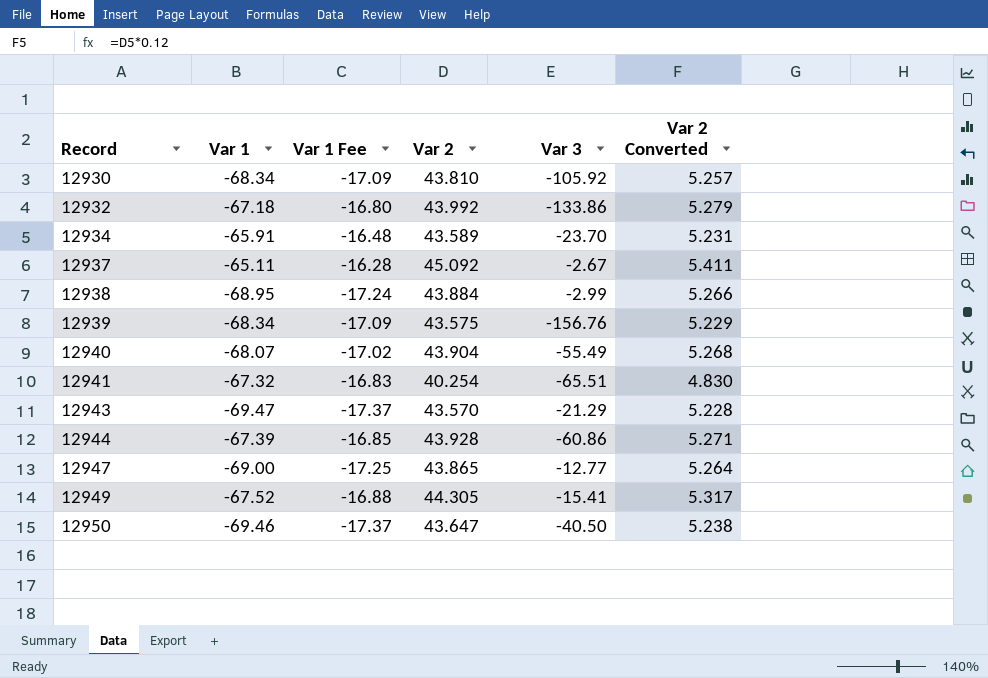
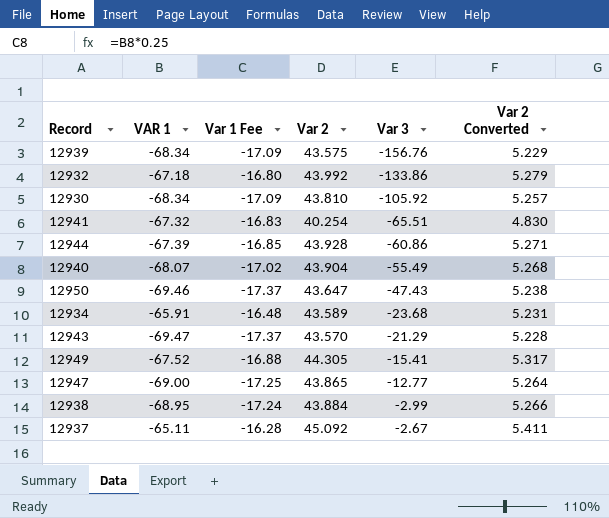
row order: Record ascending -> Var 3 ascending
column name: Var 1 -> VAR 1
12950 | Var 3: -40.50 -> -47.43
12934 | Var 3: -23.70 -> -23.68

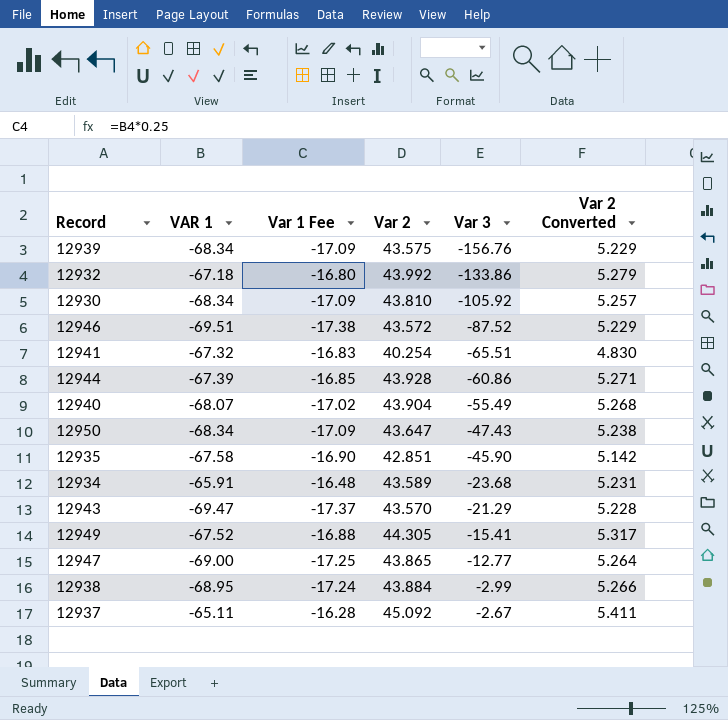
row 12946: none -> -69.51 | -17.38 | 43.572 | -87.52 | 5.229
12950 | VAR 1: -69.46 -> -68.34
12950 | Var 1 Fee: -17.37 -> -17.09
row 12935: none -> -67.58 | -16.90 | 42.851 | -45.90 | 5.142

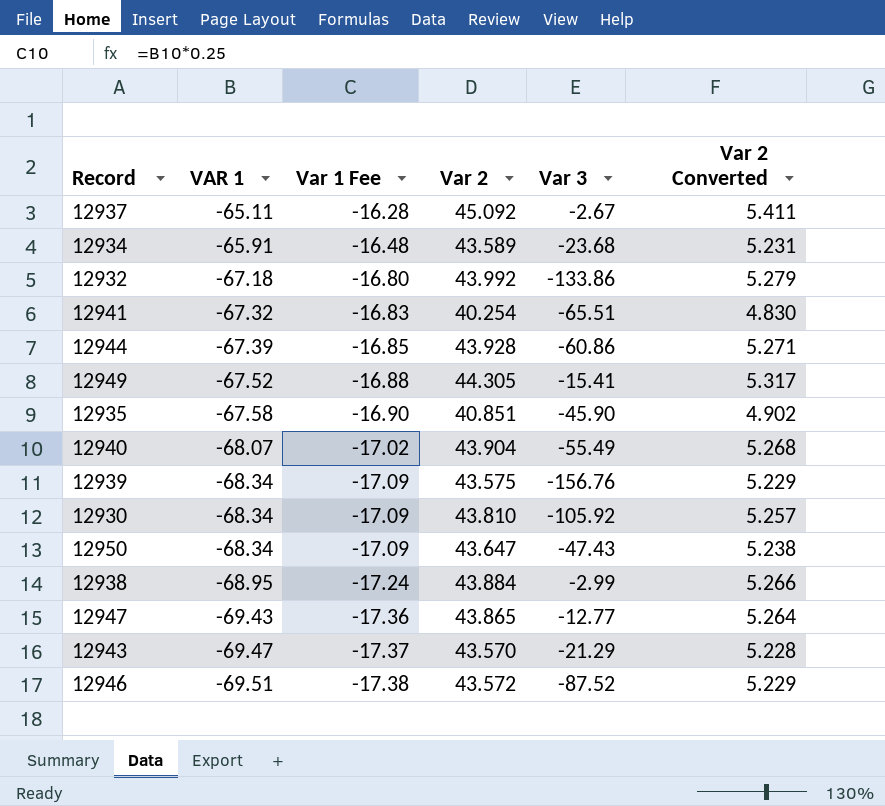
row order: Var 3 ascending -> VAR 1 descending
12935 | Var 2: 42.851 -> 40.851
12935 | Var 2 Converted: 5.142 -> 4.902
12947 | VAR 1: -69.00 -> -69.43
12947 | Var 1 Fee: -17.25 -> -17.36

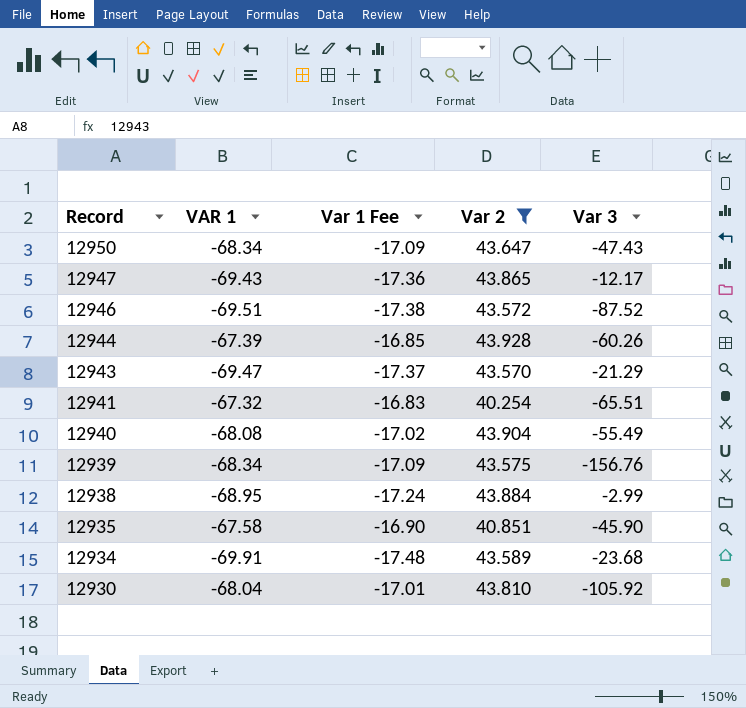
filter: none -> Var 2 <= 43.928
row order: VAR 1 descending -> Record descending
column Var 2 Converted | formula: [Var 2] * 0.12 -> none
12947 | Var 3: -12.77 -> -12.17
12944 | Var 3: -60.86 -> -60.26
12940 | VAR 1: -68.07 -> -68.08
12934 | VAR 1: -65.91 -> -69.91
12934 | Var 1 Fee: -16.48 -> -17.48
12930 | VAR 1: -68.34 -> -68.04
12930 | Var 1 Fee: -17.09 -> -17.01

